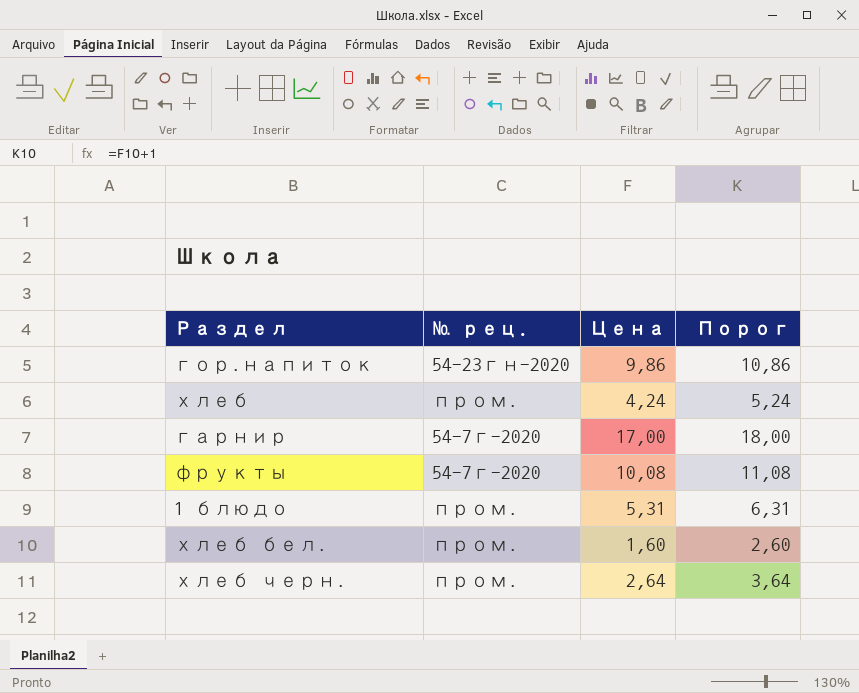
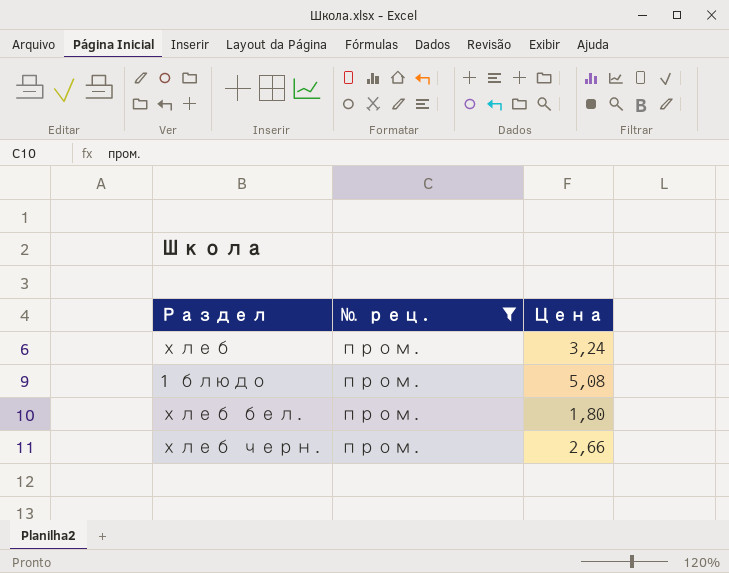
filter: none -> № рец. = пром.
column Порог | formula: [Цена] + 1 -> none
хлеб | Цена: 4,24 -> 3,24
1 блюдо | Цена: 5,31 -> 5,08
хлеб бел. | Цена: 1,60 -> 1,80
хлеб черн. | Цена: 2,64 -> 2,66

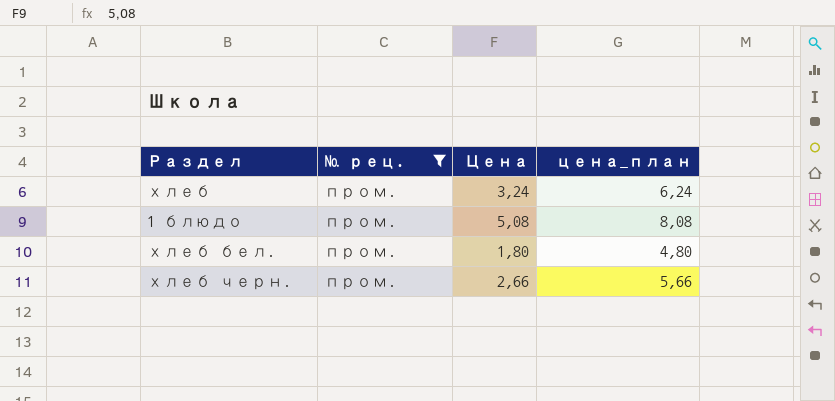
column цена_план | formula: none -> [Цена] + 3

